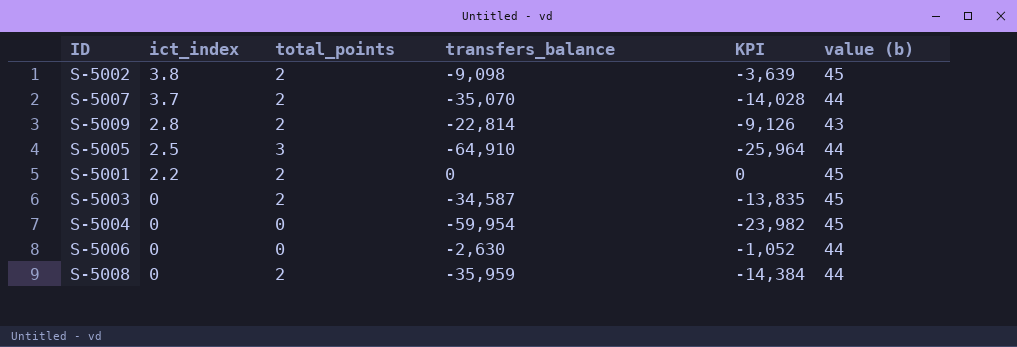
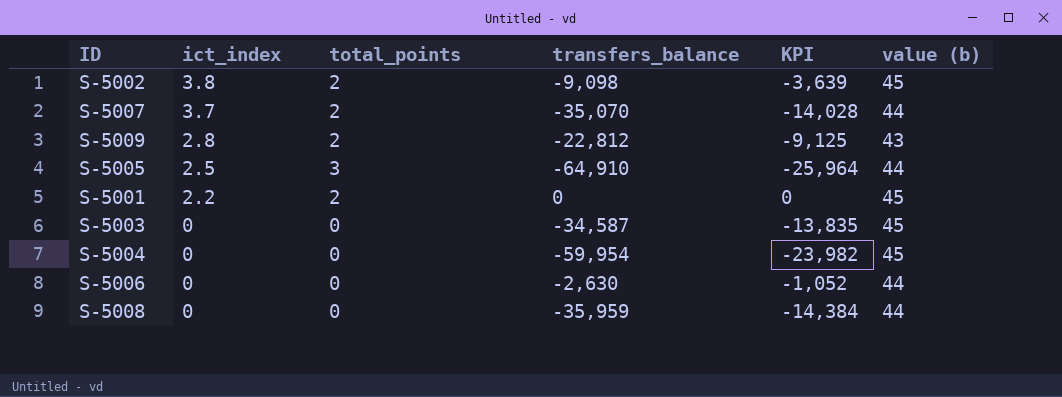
S-5009 | transfers_balance: -22,814 -> -22,812
S-5009 | KPI: -9,126 -> -9,125
S-5003 | total_points: 2 -> 0
S-5008 | total_points: 2 -> 0

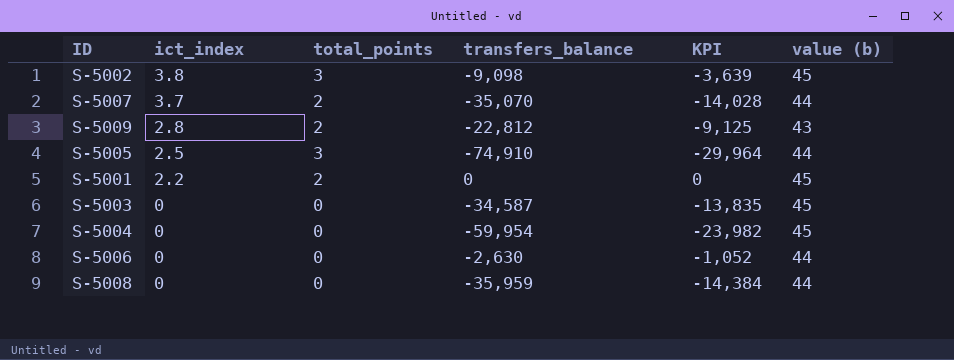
S-5002 | total_points: 2 -> 3
S-5005 | transfers_balance: -64,910 -> -74,910
S-5005 | KPI: -25,964 -> -29,964

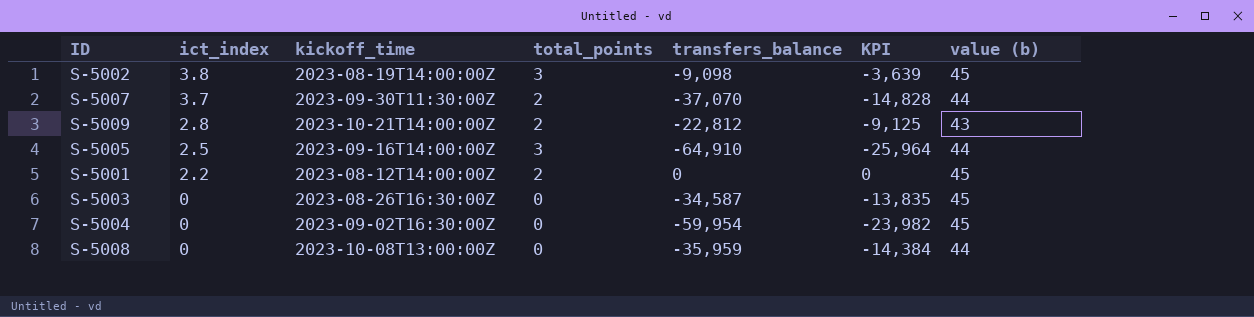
column kickoff_time | position: none -> 3
row S-5006: 0 | 0 | -2,630 | -1,052 | 44 -> none
S-5007 | transfers_balance: -35,070 -> -37,070
S-5007 | KPI: -14,028 -> -14,828
S-5005 | transfers_balance: -74,910 -> -64,910
S-5005 | KPI: -29,964 -> -25,964

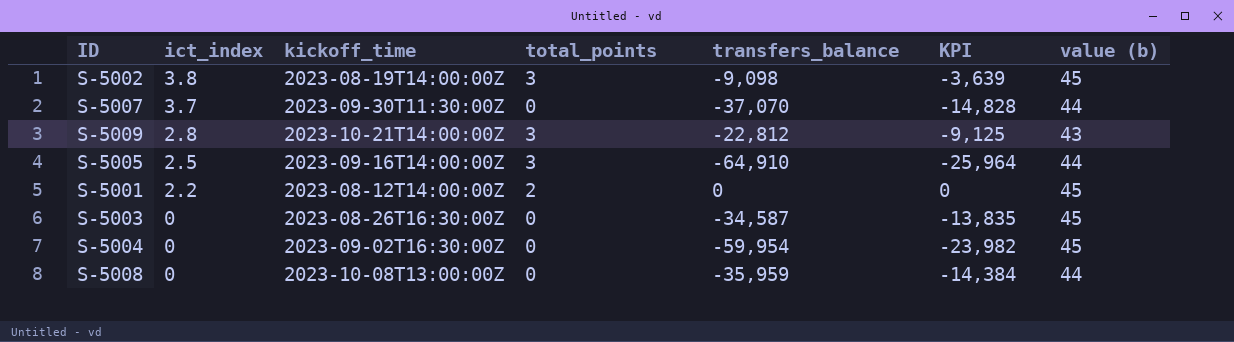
S-5007 | total_points: 2 -> 0
S-5009 | total_points: 2 -> 3

